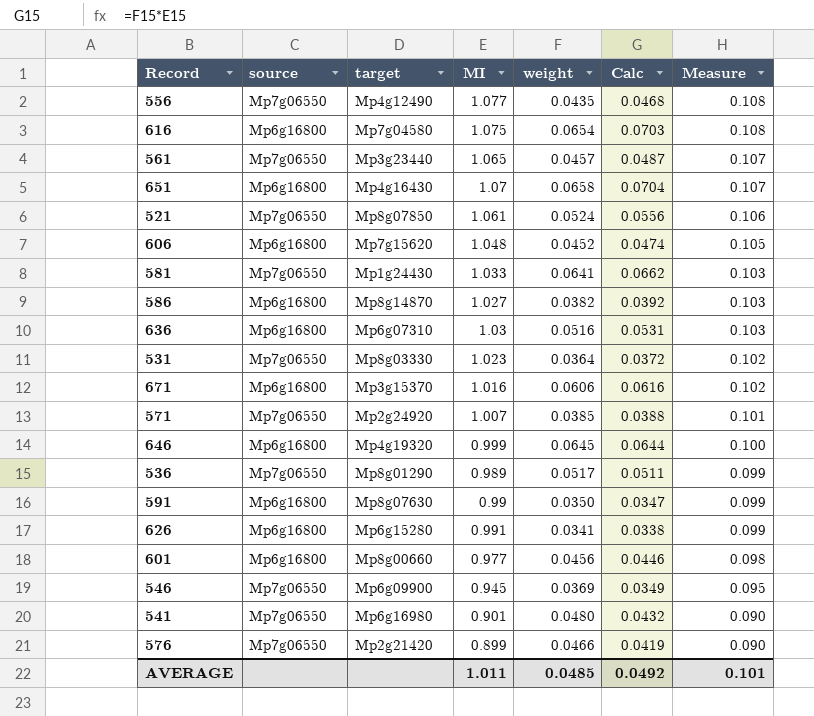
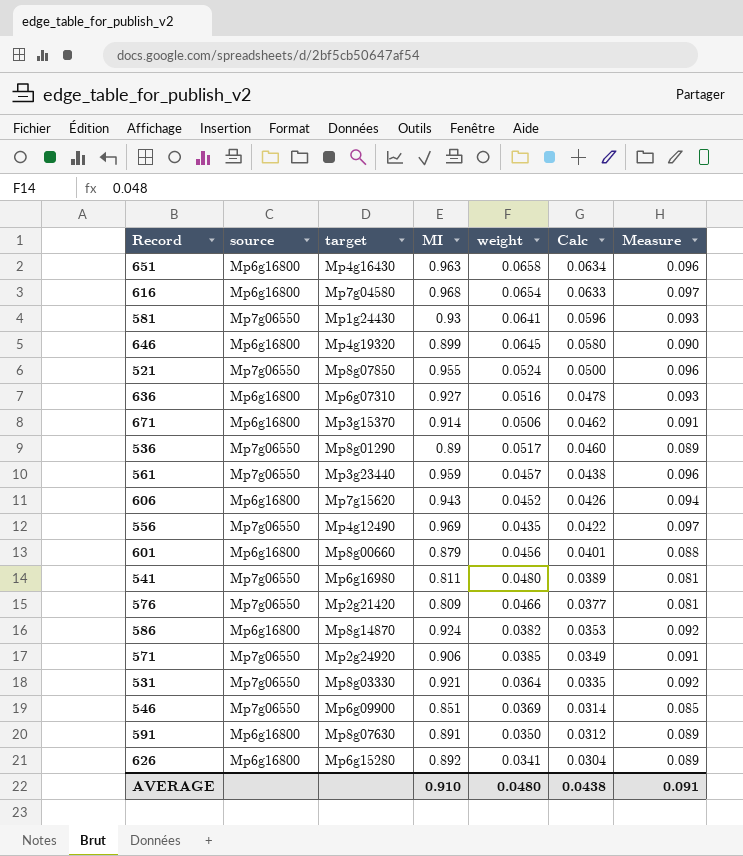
row order: Measure descending -> Calc descending
651 | MI: 1.07 -> 0.963
651 | Calc: 0.0704 -> 0.0634
651 | Measure: 0.107 -> 0.096
616 | MI: 1.075 -> 0.968
616 | Calc: 0.0703 -> 0.0633
616 | Measure: 0.108 -> 0.097
581 | MI: 1.033 -> 0.93
581 | Calc: 0.0662 -> 0.0596
581 | Measure: 0.103 -> 0.093
646 | MI: 0.999 -> 0.899
646 | Calc: 0.0644 -> 0.0580
646 | Measure: 0.100 -> 0.090
521 | MI: 1.061 -> 0.955
521 | Calc: 0.0556 -> 0.0500
521 | Measure: 0.106 -> 0.096
636 | MI: 1.03 -> 0.927
636 | Calc: 0.0531 -> 0.0478
636 | Measure: 0.103 -> 0.093
671 | MI: 1.016 -> 0.914
671 | weight: 0.0606 -> 0.0506
671 | Calc: 0.0616 -> 0.0462
671 | Measure: 0.102 -> 0.091
536 | MI: 0.989 -> 0.89
536 | Calc: 0.0511 -> 0.0460
536 | Measure: 0.099 -> 0.089
561 | MI: 1.065 -> 0.959
561 | Calc: 0.0487 -> 0.0438
561 | Measure: 0.107 -> 0.096
606 | MI: 1.048 -> 0.943
606 | Calc: 0.0474 -> 0.0426
606 | Measure: 0.105 -> 0.094
556 | MI: 1.077 -> 0.969
556 | Calc: 0.0468 -> 0.0422
556 | Measure: 0.108 -> 0.097
601 | MI: 0.977 -> 0.879
601 | Calc: 0.0446 -> 0.0401
601 | Measure: 0.098 -> 0.088
541 | MI: 0.901 -> 0.811
541 | Calc: 0.0432 -> 0.0389
541 | Measure: 0.090 -> 0.081
576 | MI: 0.899 -> 0.809
576 | Calc: 0.0419 -> 0.0377
576 | Measure: 0.090 -> 0.081
586 | MI: 1.027 -> 0.924
586 | Calc: 0.0392 -> 0.0353
586 | Measure: 0.103 -> 0.092
571 | MI: 1.007 -> 0.906
571 | Calc: 0.0388 -> 0.0349
571 | Measure: 0.101 -> 0.091
531 | MI: 1.023 -> 0.921
531 | Calc: 0.0372 -> 0.0335
531 | Measure: 0.102 -> 0.092
546 | MI: 0.945 -> 0.851
546 | Calc: 0.0349 -> 0.0314
546 | Measure: 0.095 -> 0.085
591 | MI: 0.99 -> 0.891
591 | Calc: 0.0347 -> 0.0312
591 | Measure: 0.099 -> 0.089
626 | MI: 0.991 -> 0.892
626 | Calc: 0.0338 -> 0.0304
626 | Measure: 0.099 -> 0.089
AVERAGE | MI: 1.011 -> 0.910
AVERAGE | weight: 0.0485 -> 0.0480
AVERAGE | Calc: 0.0492 -> 0.0438
AVERAGE | Measure: 0.101 -> 0.091

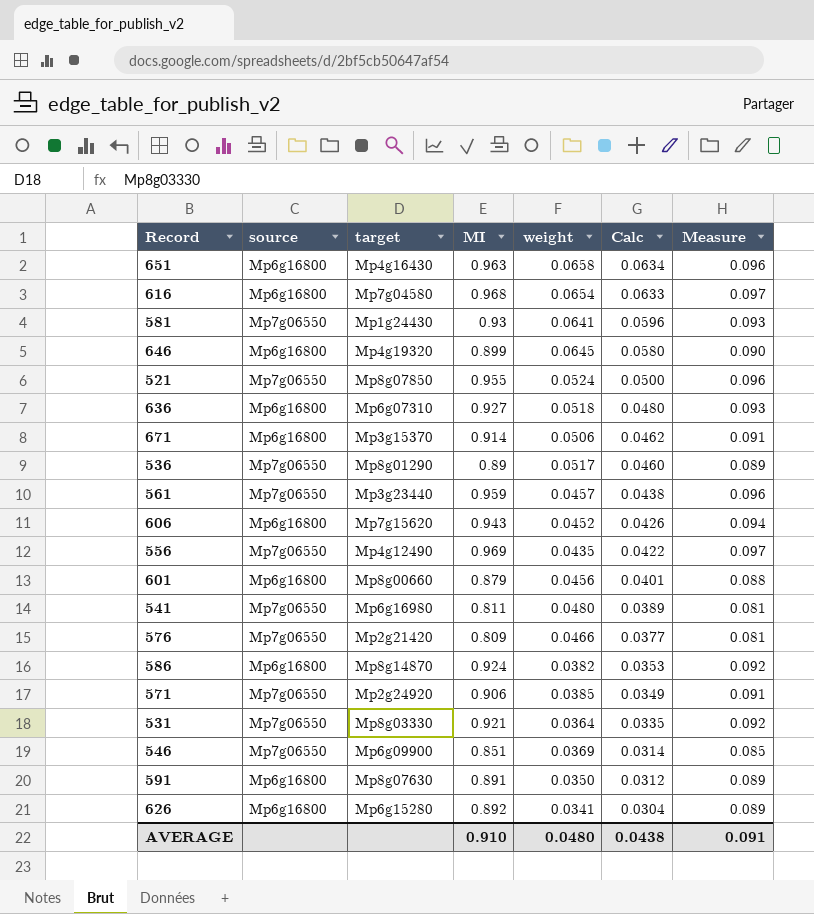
636 | weight: 0.0516 -> 0.0518
636 | Calc: 0.0478 -> 0.0480

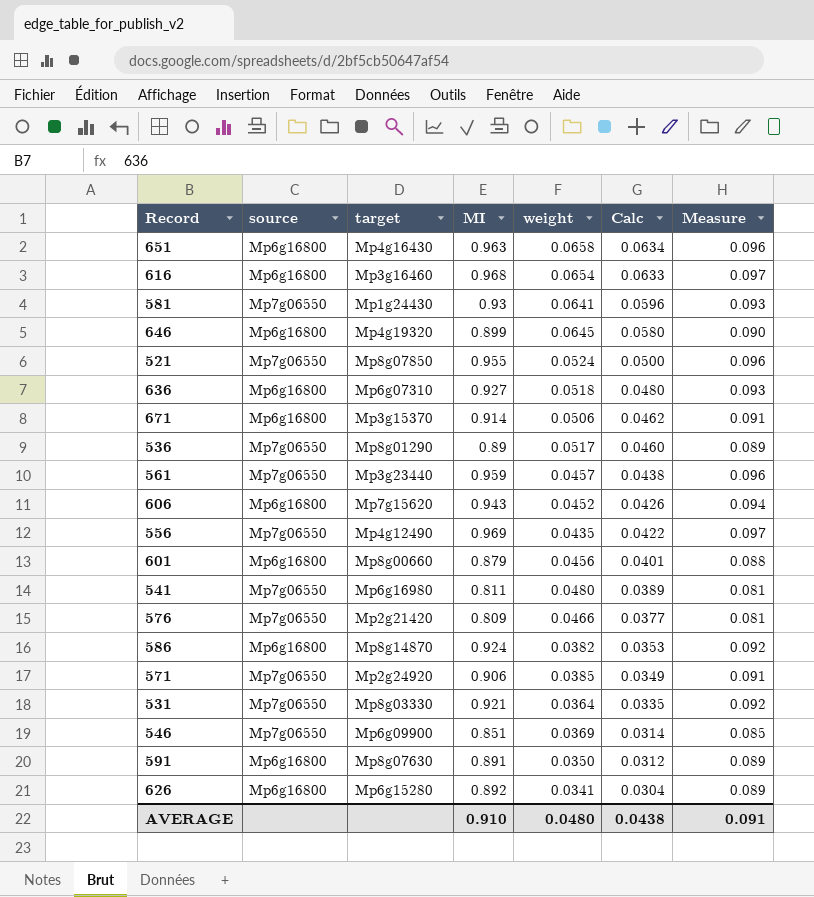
616 | target: Mp7g04580 -> Mp3g16460

